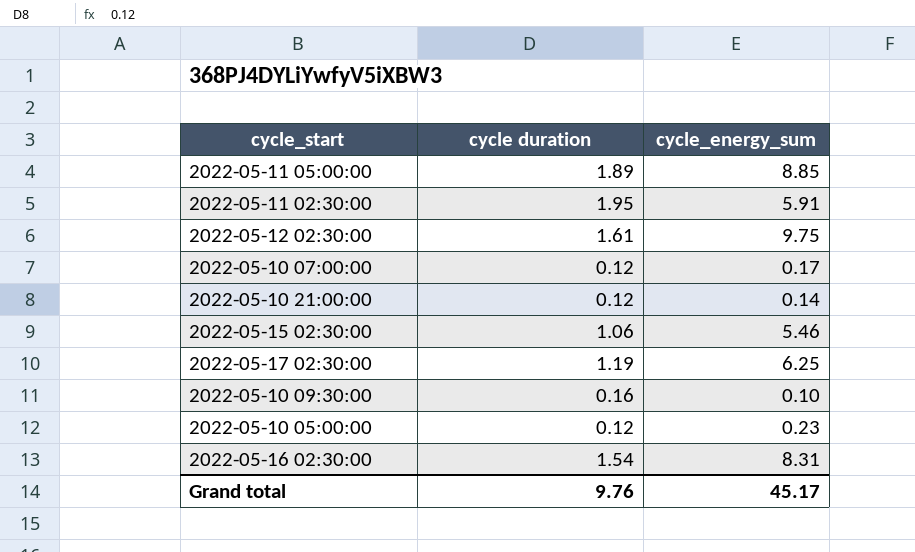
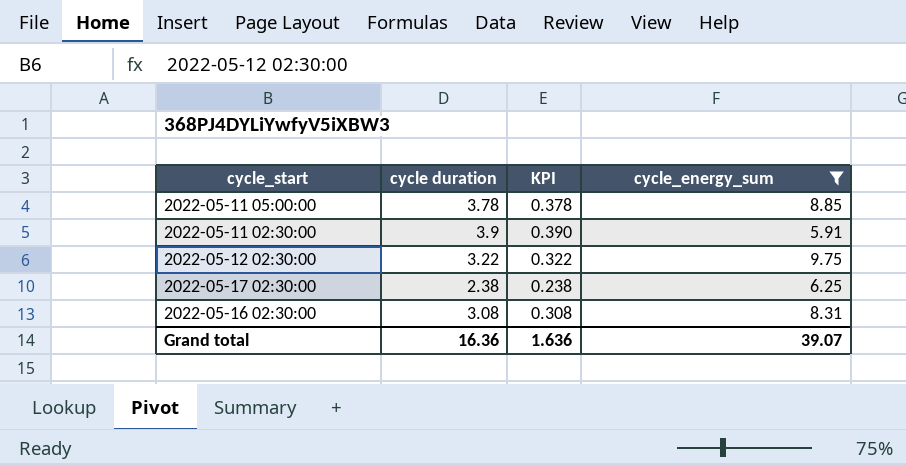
filter: none -> cycle_energy_sum >= 5.91
column KPI | formula: none -> [cycle duration] * 0.1
2022-05-11 05:00:00 | cycle duration: 1.89 -> 3.78
2022-05-11 02:30:00 | cycle duration: 1.95 -> 3.9
2022-05-12 02:30:00 | cycle duration: 1.61 -> 3.22
2022-05-17 02:30:00 | cycle duration: 1.19 -> 2.38
2022-05-16 02:30:00 | cycle duration: 1.54 -> 3.08
Grand total | cycle duration: 9.76 -> 16.36
Grand total | cycle_energy_sum: 45.17 -> 39.07

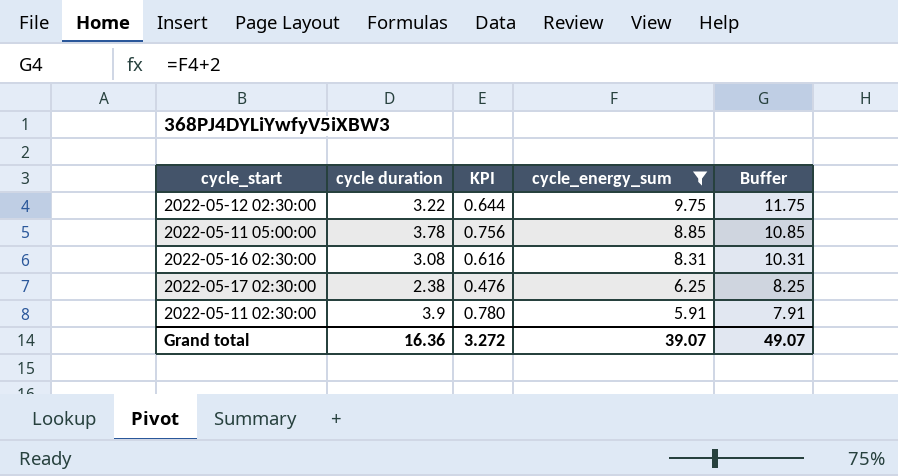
row order: none -> cycle_energy_sum descending
column KPI | formula: [cycle duration] * 0.1 -> [cycle duration] * 0.2
column Buffer | formula: none -> [cycle_energy_sum] + 2
Grand total | KPI: 1.636 -> 3.272

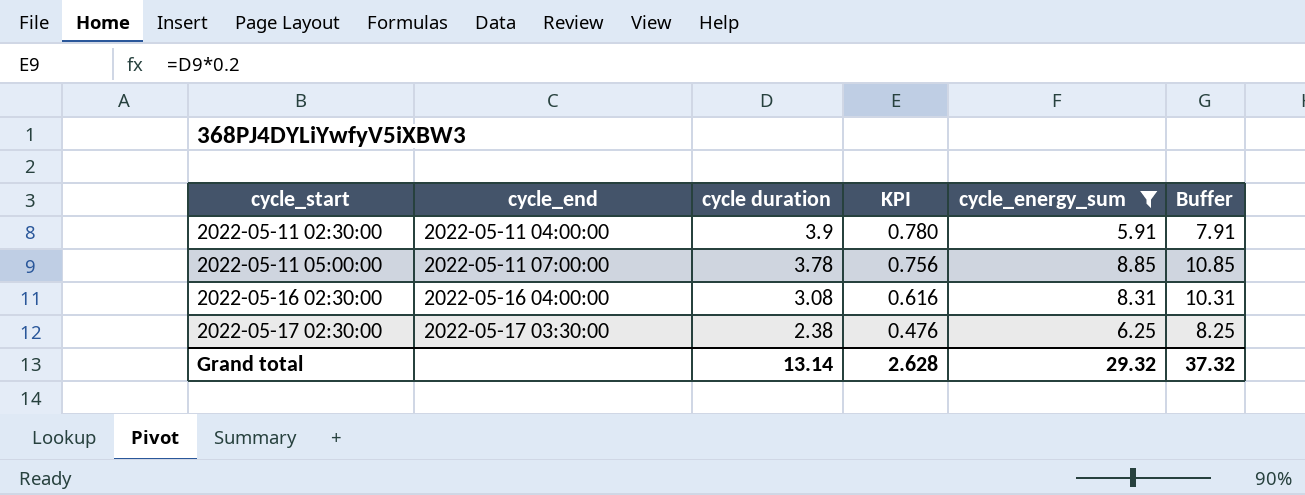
row order: cycle_energy_sum descending -> cycle_start ascending
column cycle_end | position: none -> 2
row 2022-05-12 02:30:00: 3.22 | 0.644 | 9.75 | 11.75 -> none
Grand total | cycle duration: 16.36 -> 13.14
Grand total | KPI: 3.272 -> 2.628
Grand total | cycle_energy_sum: 39.07 -> 29.32
Grand total | Buffer: 49.07 -> 37.32

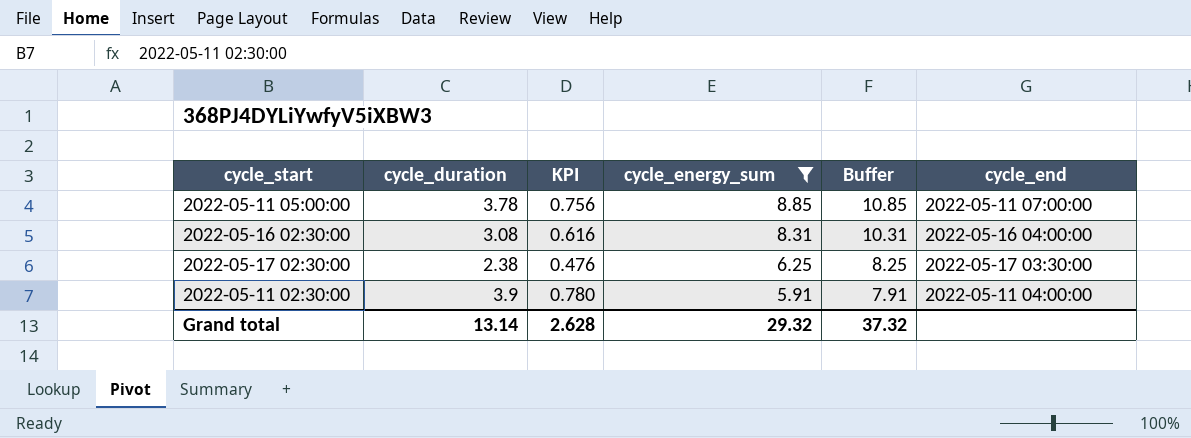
row order: cycle_start ascending -> cycle_energy_sum descending
column name: cycle duration -> cycle_duration
column cycle_end | position: 2 -> 6

